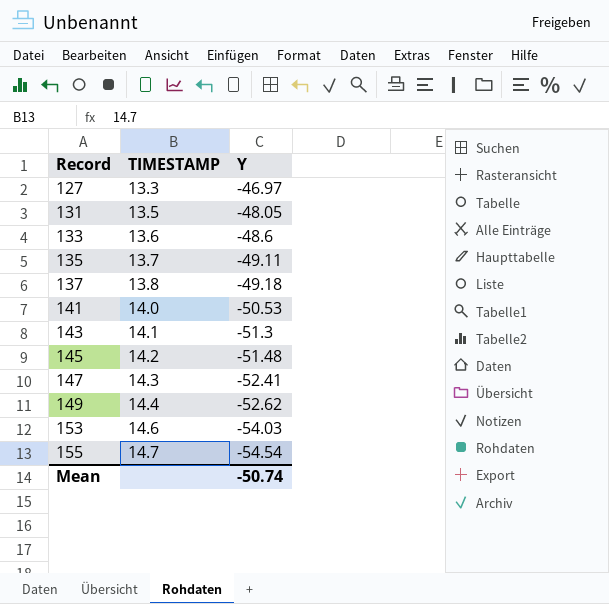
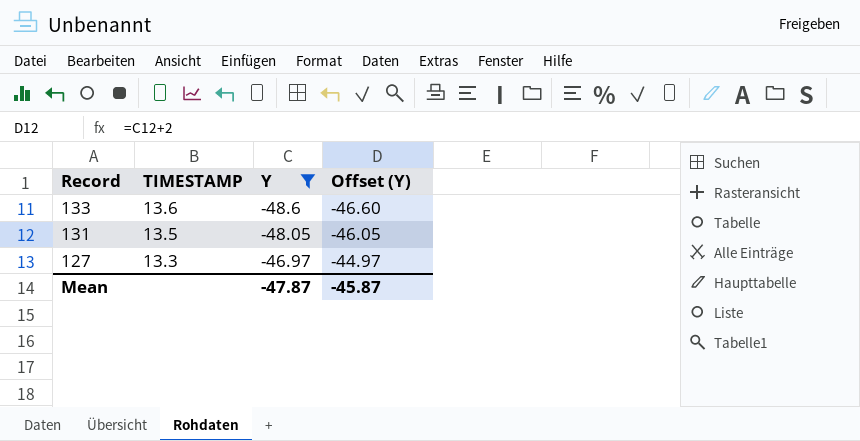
filter: none -> Y >= -48.6
row order: Record ascending -> Record descending
column Offset (Y) | formula: none -> [Y] + 2
Mean | Y: -50.74 -> -47.87

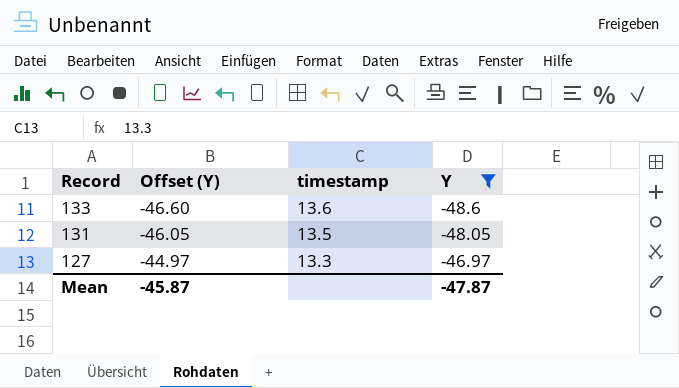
column Offset (Y) | position: 4 -> 2
column name: TIMESTAMP -> timestamp

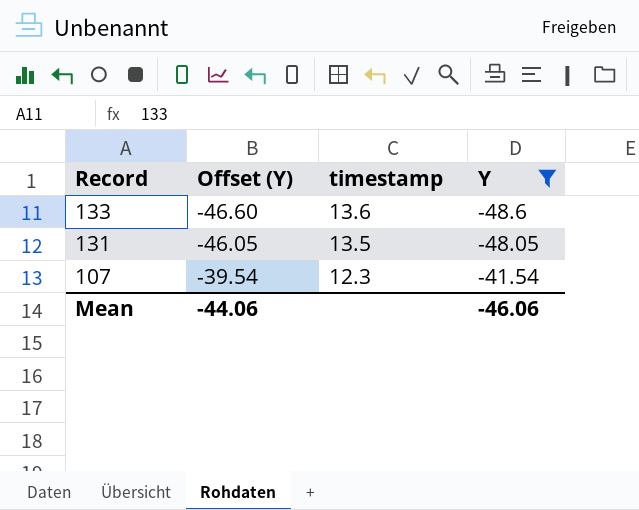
row 127: -44.97 | 13.3 | -46.97 -> none
row 107: none -> -39.54 | 12.3 | -41.54
Mean | Offset (Y): -45.87 -> -44.06
Mean | Y: -47.87 -> -46.06

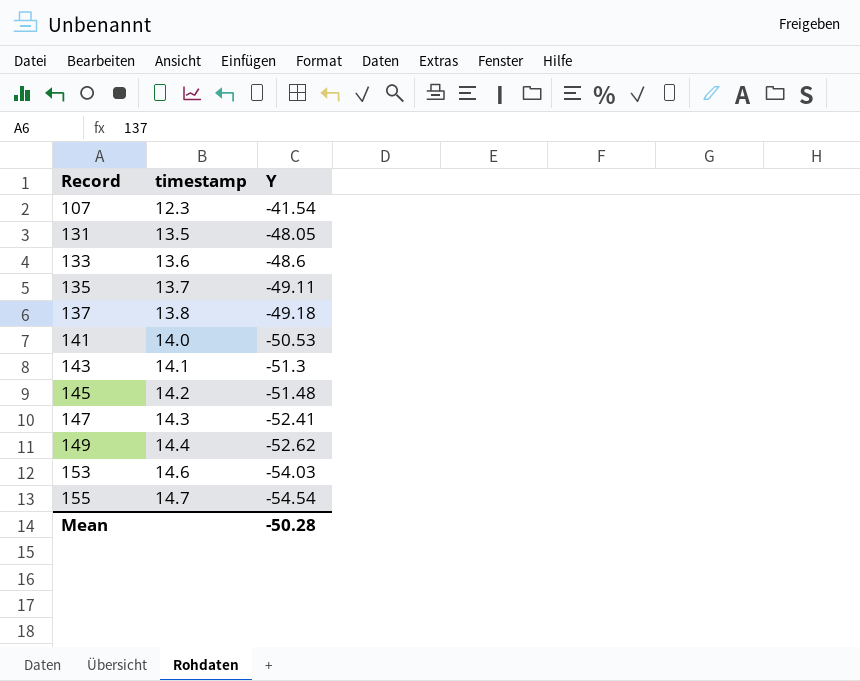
filter: Y >= -48.6 -> none
row order: Record descending -> Record ascending
column Offset (Y) | formula: [Y] + 2 -> none
Mean | Y: -46.06 -> -50.28

